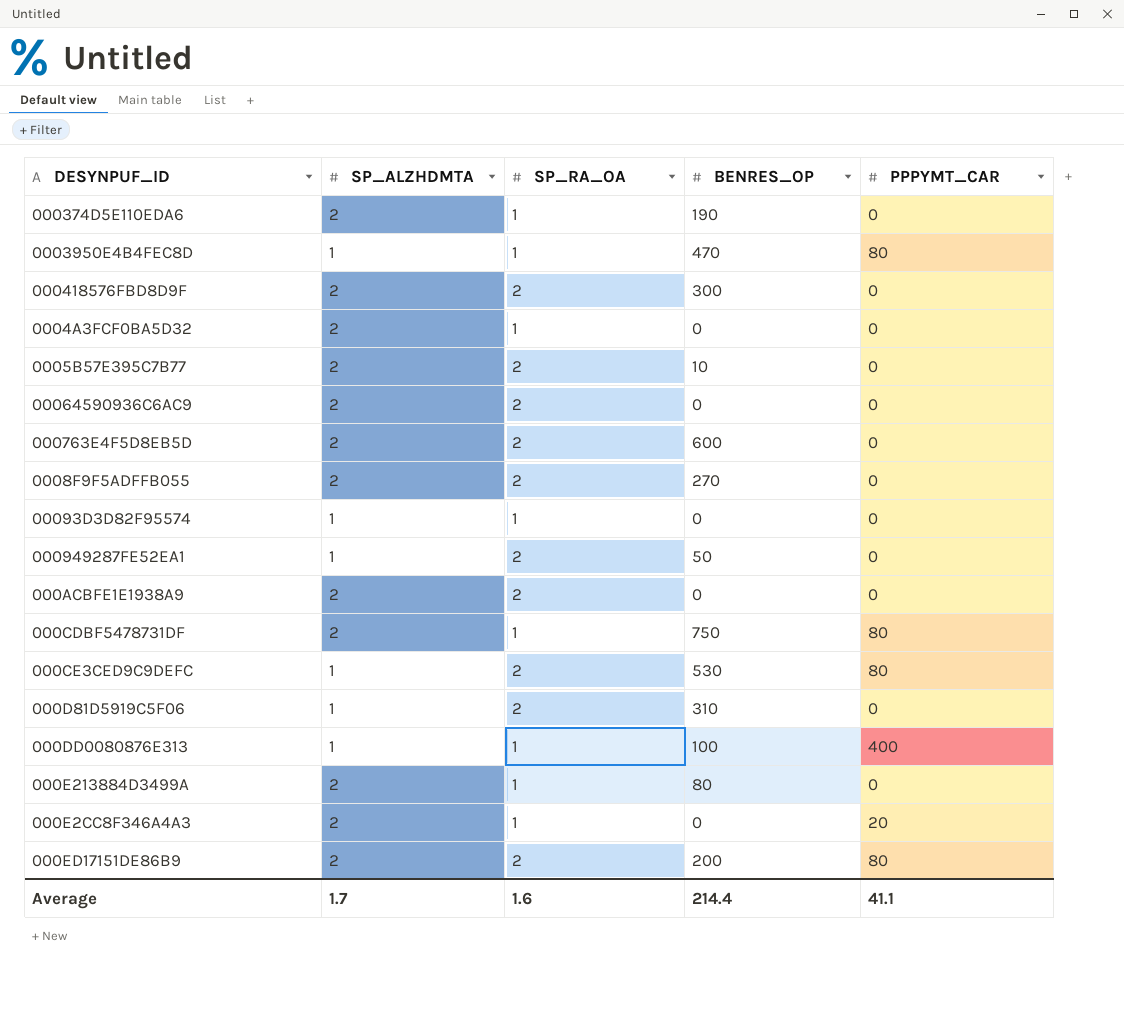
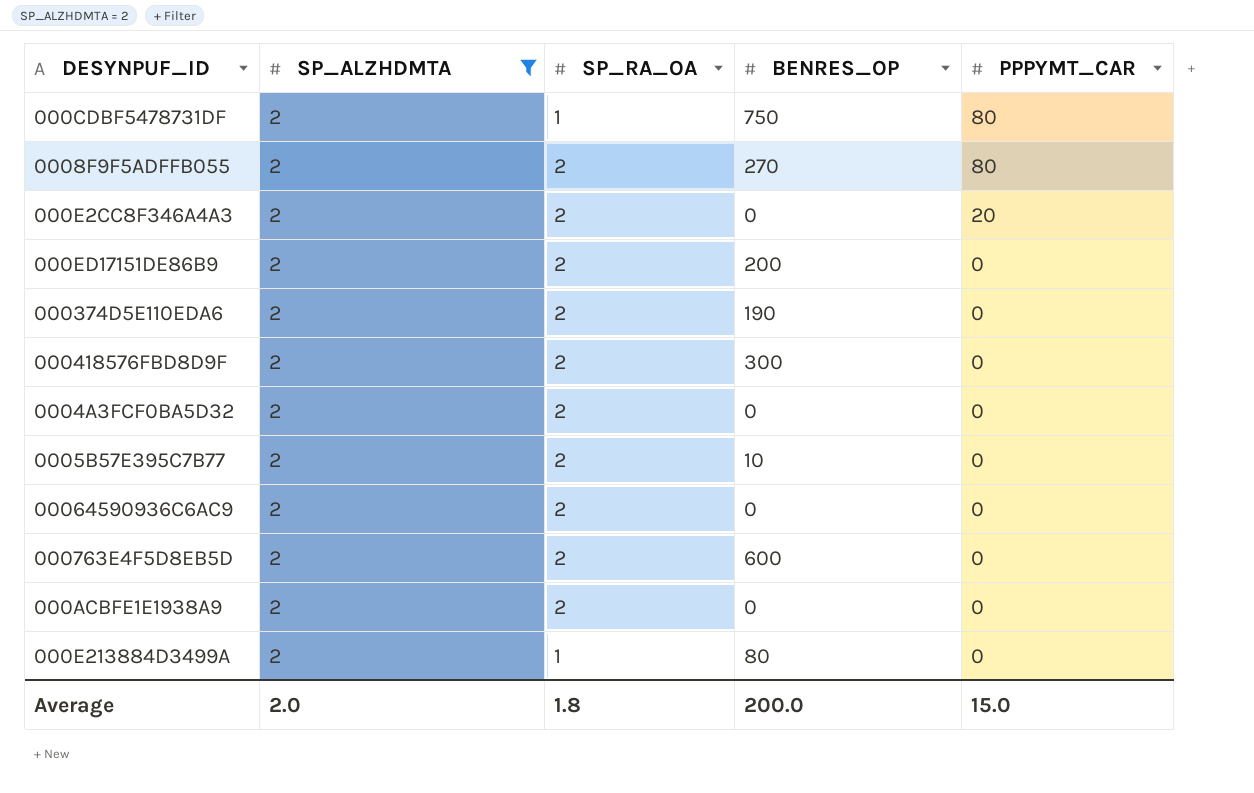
filter: none -> SP_ALZHDMTA = 2
row order: none -> PPPYMT_CAR descending
0008F9F5ADFFB055 | PPPYMT_CAR: 0 -> 80
000E2CC8F346A4A3 | SP_RA_OA: 1 -> 2
000ED17151DE86B9 | PPPYMT_CAR: 80 -> 0
000374D5E110EDA6 | SP_RA_OA: 1 -> 2
0004A3FCF0BA5D32 | SP_RA_OA: 1 -> 2
Average | SP_ALZHDMTA: 1.7 -> 2.0
Average | SP_RA_OA: 1.6 -> 1.8
Average | BENRES_OP: 214.4 -> 200.0
Average | PPPYMT_CAR: 41.1 -> 15.0

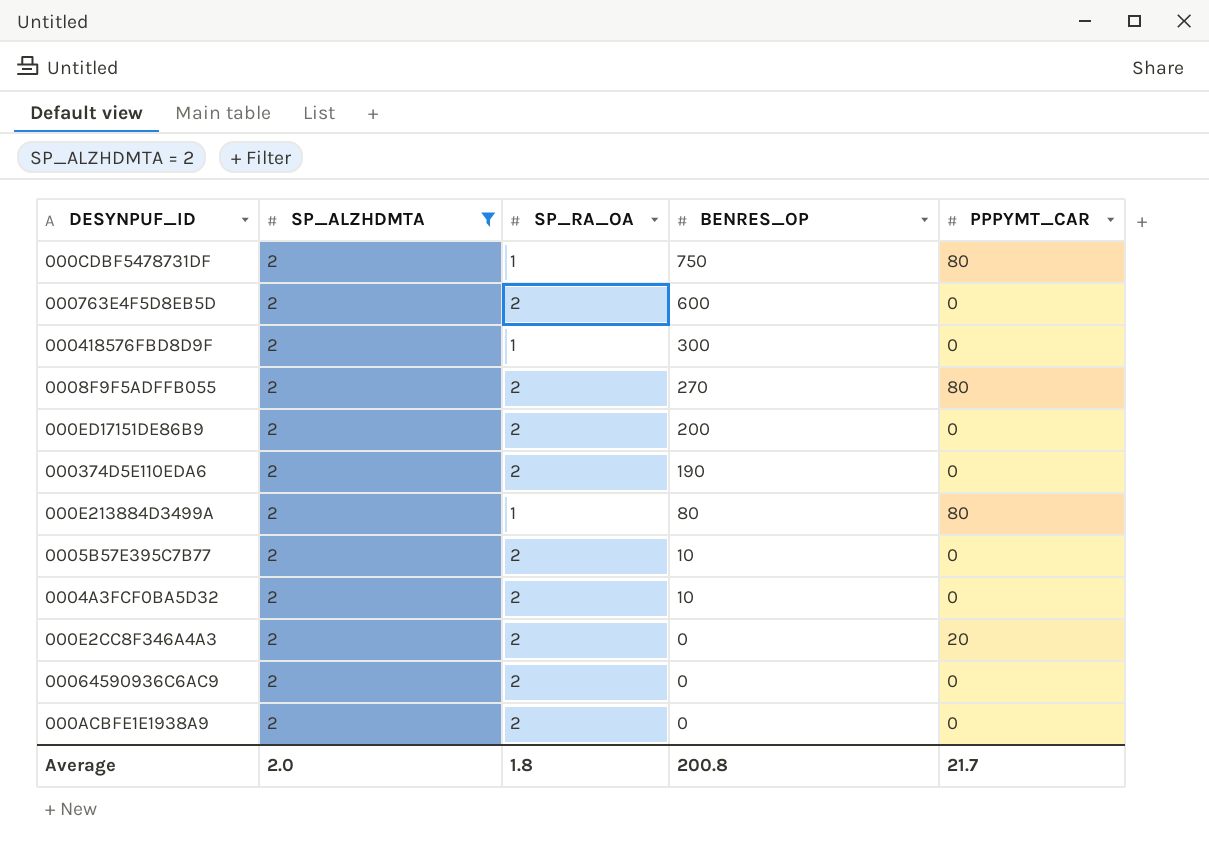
row order: PPPYMT_CAR descending -> BENRES_OP descending
000418576FBD8D9F | SP_RA_OA: 2 -> 1
000E213884D3499A | PPPYMT_CAR: 0 -> 80
0004A3FCF0BA5D32 | BENRES_OP: 0 -> 10
Average | BENRES_OP: 200.0 -> 200.8
Average | PPPYMT_CAR: 15.0 -> 21.7

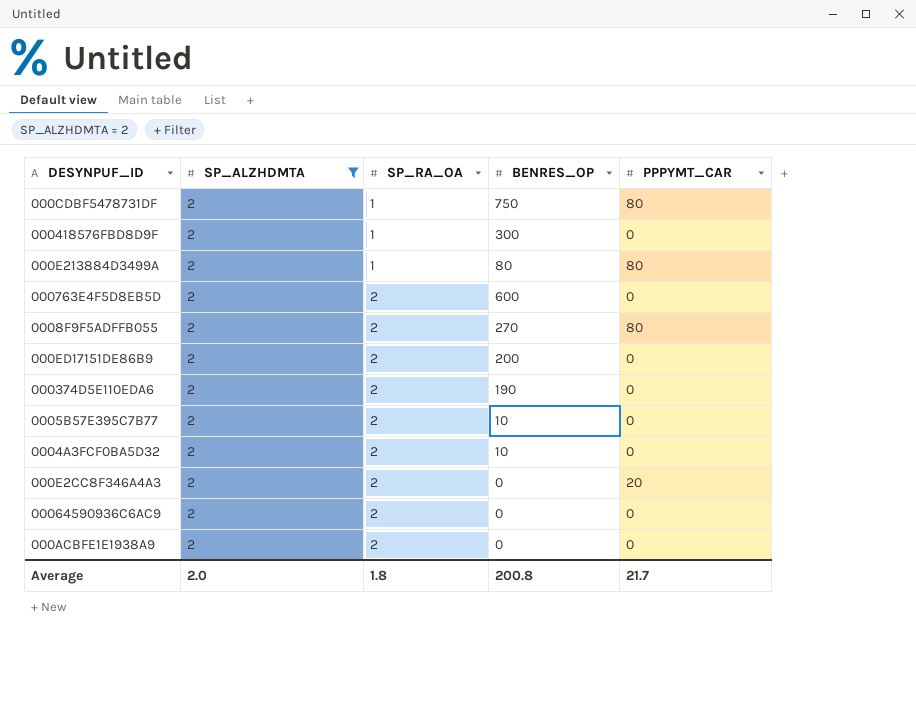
row order: BENRES_OP descending -> SP_RA_OA ascending

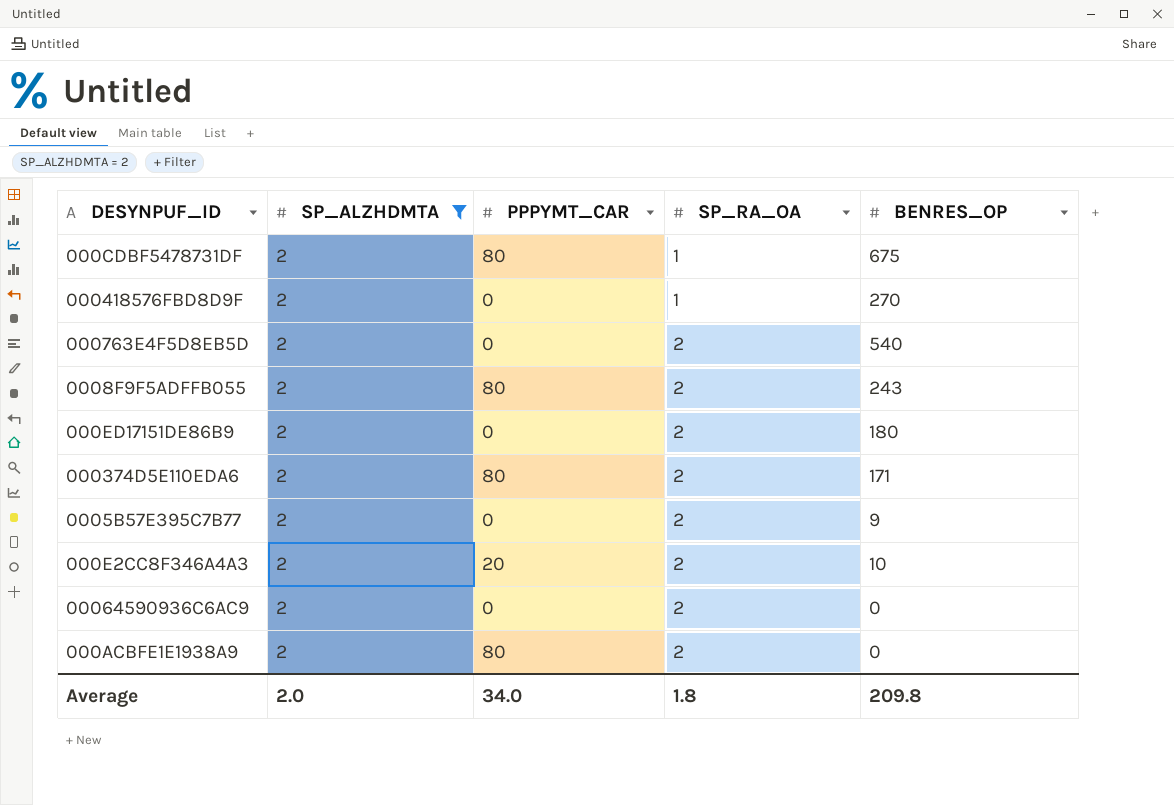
column PPPYMT_CAR | position: 5 -> 3
row 000E213884D3499A: 2 | 1 | 80 | 80 -> none
row 0004A3FCF0BA5D32: 2 | 2 | 10 | 0 -> none
000CDBF5478731DF | BENRES_OP: 750 -> 675
000418576FBD8D9F | BENRES_OP: 300 -> 270
000763E4F5D8EB5D | BENRES_OP: 600 -> 540
0008F9F5ADFFB055 | BENRES_OP: 270 -> 243
000ED17151DE86B9 | BENRES_OP: 200 -> 180
000374D5E110EDA6 | PPPYMT_CAR: 0 -> 80
000374D5E110EDA6 | BENRES_OP: 190 -> 171
0005B57E395C7B77 | BENRES_OP: 10 -> 9
000E2CC8F346A4A3 | BENRES_OP: 0 -> 10
000ACBFE1E1938A9 | PPPYMT_CAR: 0 -> 80
Average | PPPYMT_CAR: 21.7 -> 34.0
Average | BENRES_OP: 200.8 -> 209.8

